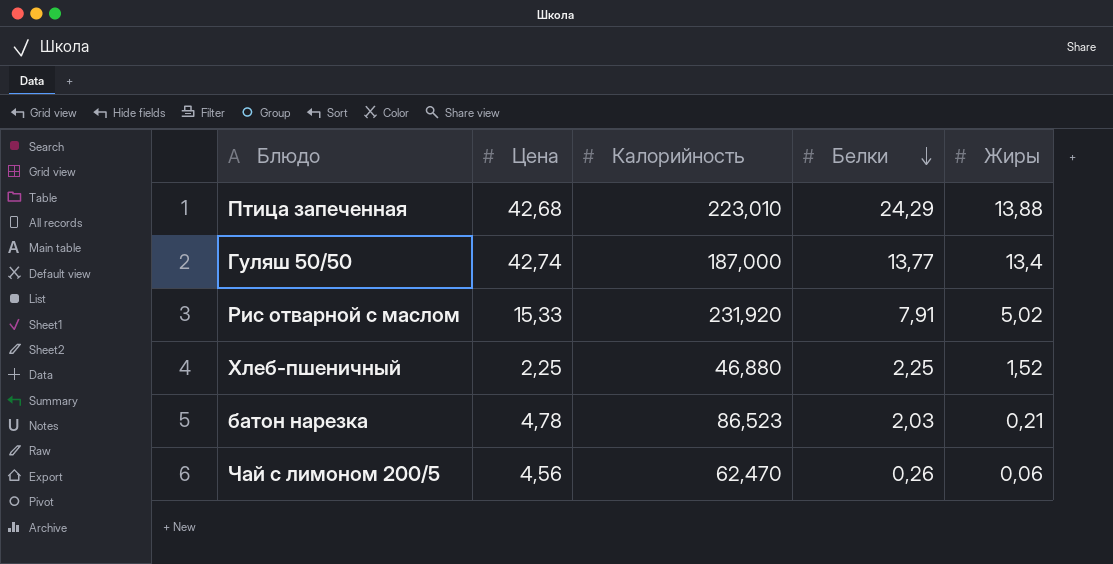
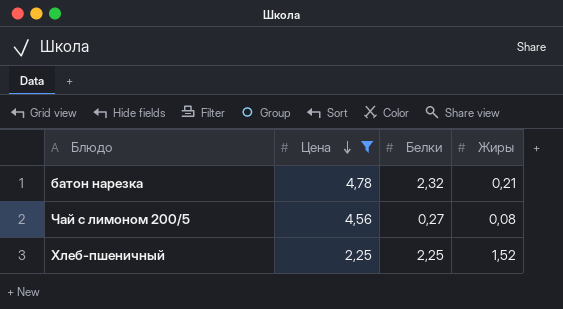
filter: none -> Цена <= 4,78
row order: Белки descending -> Цена descending
column Калорийность | position: 3 -> none
батон нарезка | Белки: 2,03 -> 2,32
Чай с лимоном 200/5 | Белки: 0,26 -> 0,27
Чай с лимоном 200/5 | Жиры: 0,06 -> 0,08

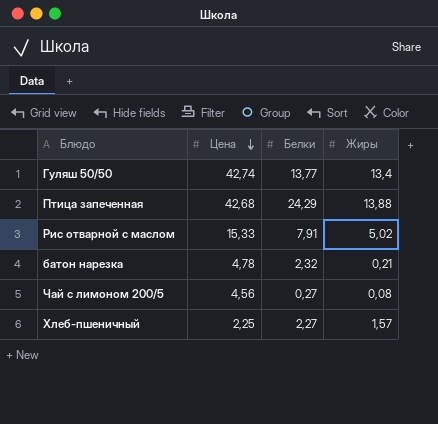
filter: Цена <= 4,78 -> none
Хлеб-пшеничный | Белки: 2,25 -> 2,27
Хлеб-пшеничный | Жиры: 1,52 -> 1,57

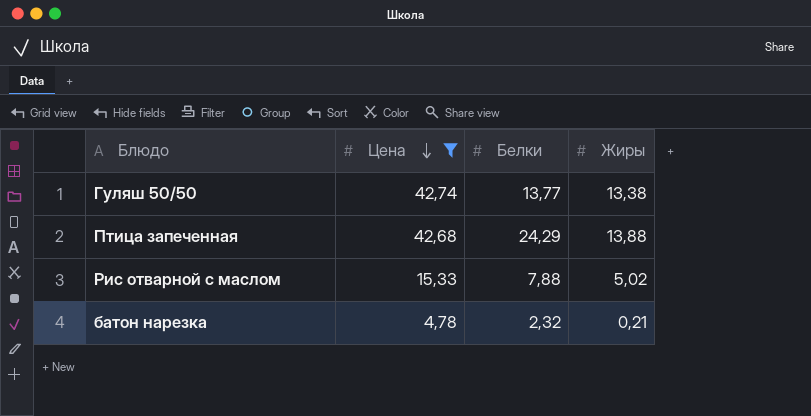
filter: none -> Цена >= 4,78
Гуляш 50/50 | Жиры: 13,4 -> 13,38
Рис отварной с маслом | Белки: 7,91 -> 7,88

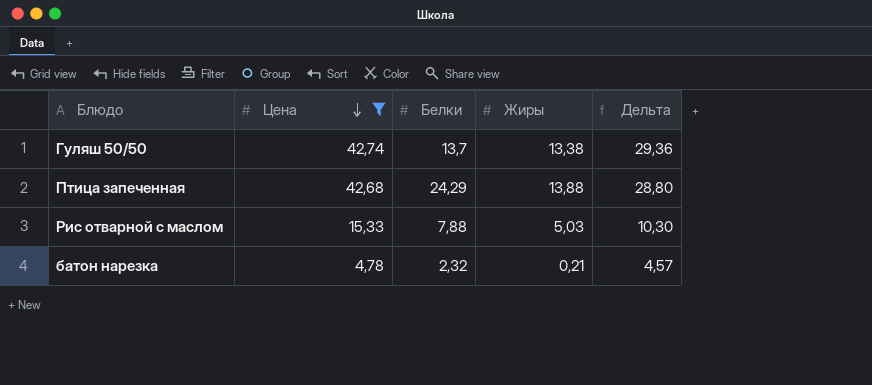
column Дельта | formula: none -> [Цена] - [Жиры]
Гуляш 50/50 | Белки: 13,77 -> 13,7
Рис отварной с маслом | Жиры: 5,02 -> 5,03

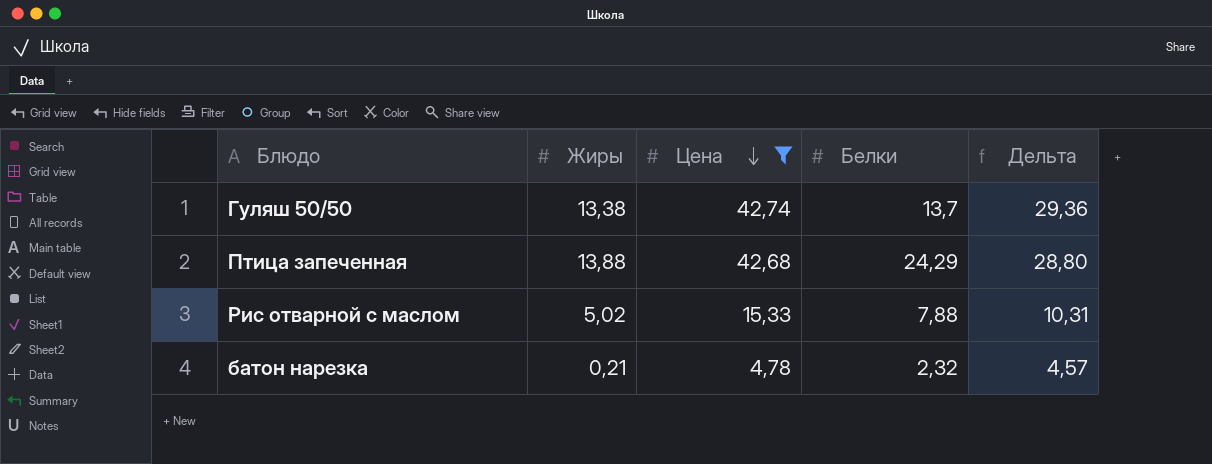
column Жиры | position: 4 -> 2
Рис отварной с маслом | Жиры: 5,03 -> 5,02
Рис отварной с маслом | Дельта: 10,30 -> 10,31

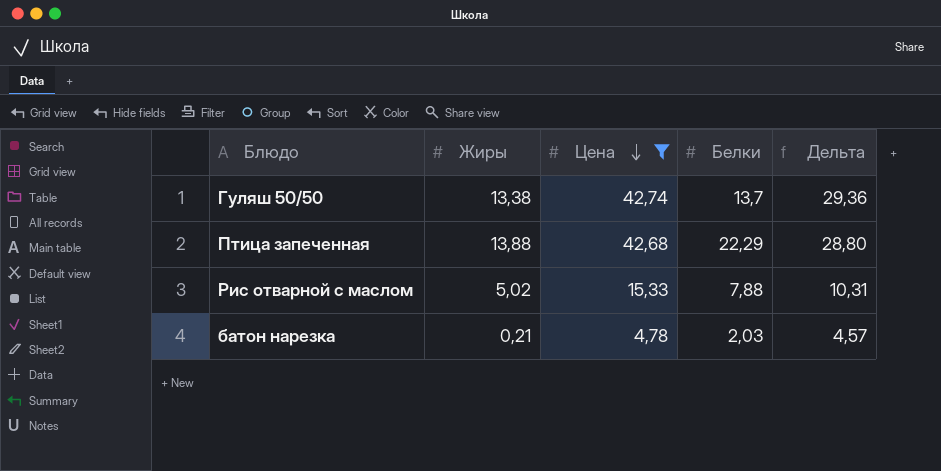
Птица запеченная | Белки: 24,29 -> 22,29
батон нарезка | Белки: 2,32 -> 2,03

